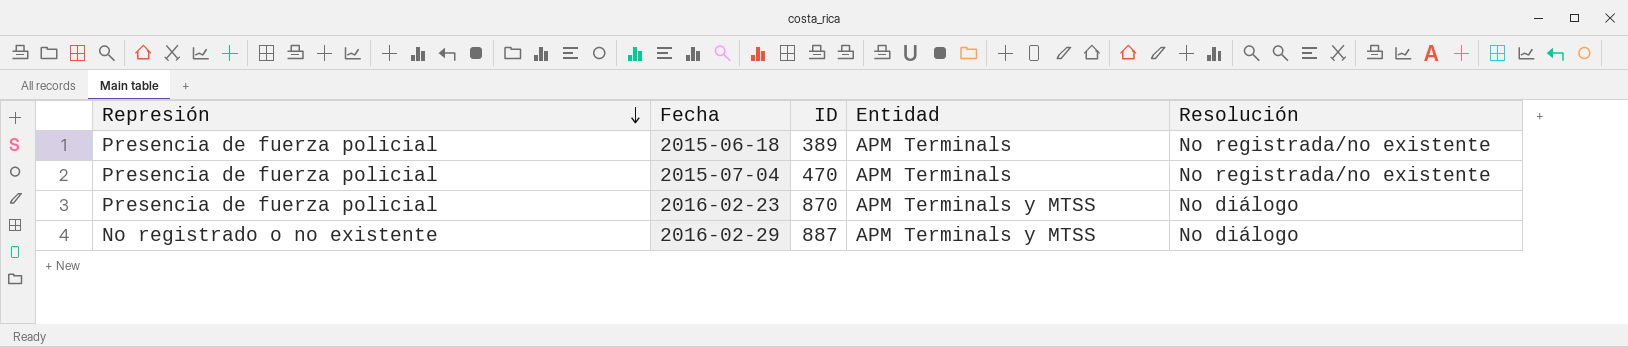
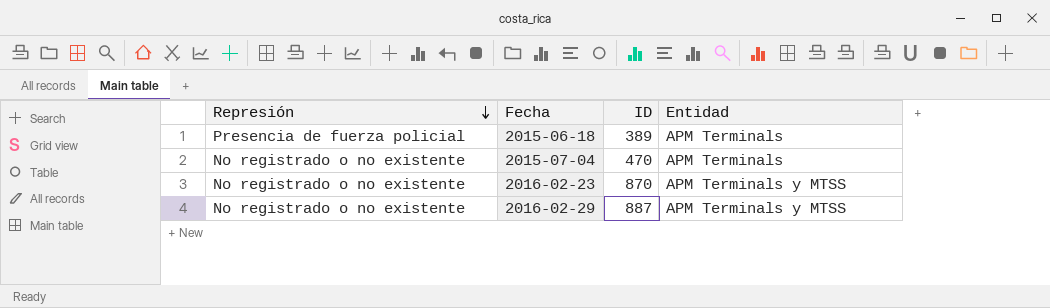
column Resolución | position: 5 -> none
2015-07-04 | Represión: Presencia de fuerza policial -> No registrado o no existente
2016-02-23 | Represión: Presencia de fuerza policial -> No registrado o no existente

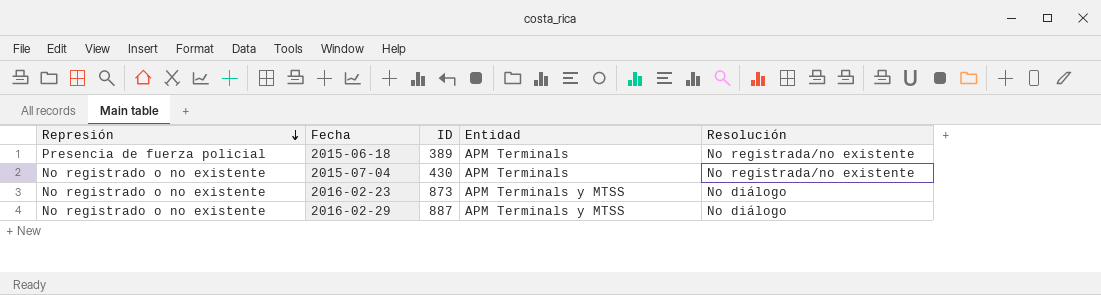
column Resolución | position: none -> 5
2015-07-04 | ID: 470 -> 430
2016-02-23 | ID: 870 -> 873

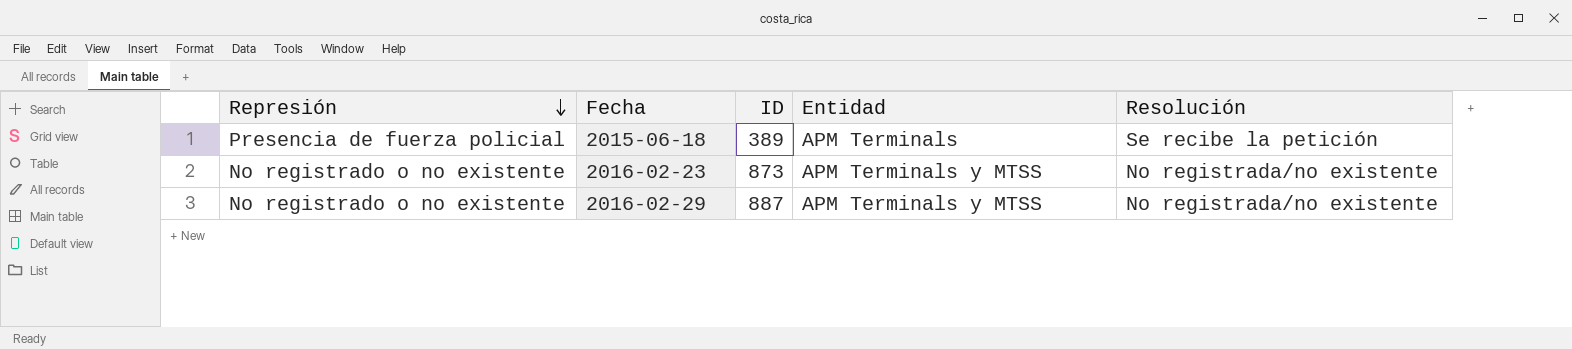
row 2015-07-04: No registrado o no existente | 430 | APM Terminals | No registrada/no existente -> none
2015-06-18 | Resolución: No registrada/no existente -> Se recibe la petición
2016-02-23 | Resolución: No diálogo -> No registrada/no existente
2016-02-29 | Resolución: No diálogo -> No registrada/no existente

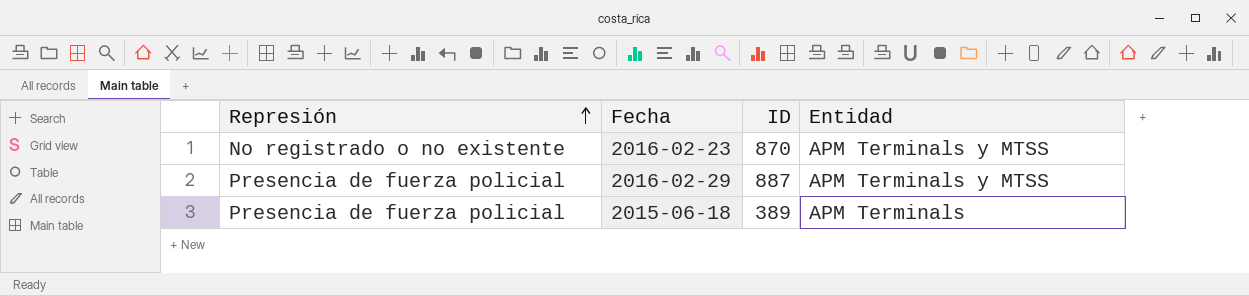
row order: Represión descending -> Represión ascending
column Resolución | position: 5 -> none
2016-02-23 | ID: 873 -> 870
2016-02-29 | Represión: No registrado o no existente -> Presencia de fuerza policial

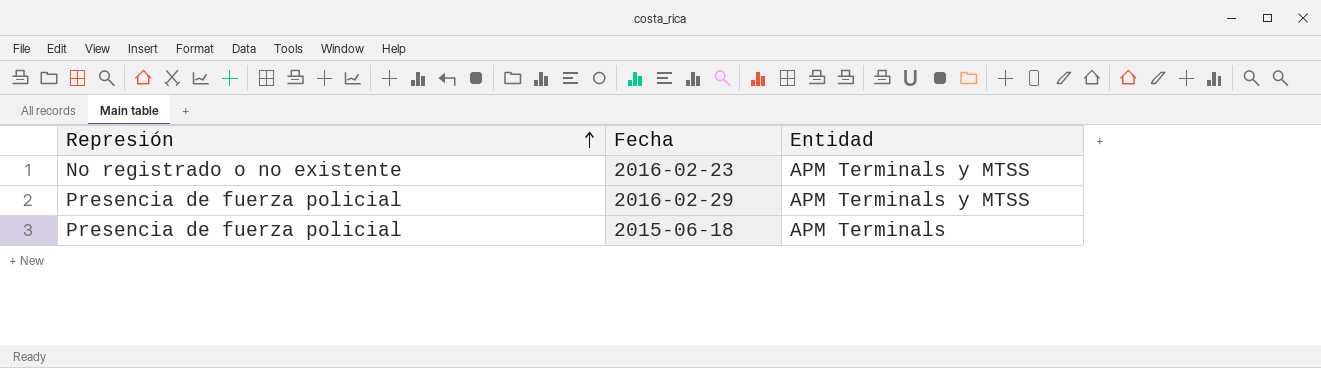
column ID | position: 3 -> none

